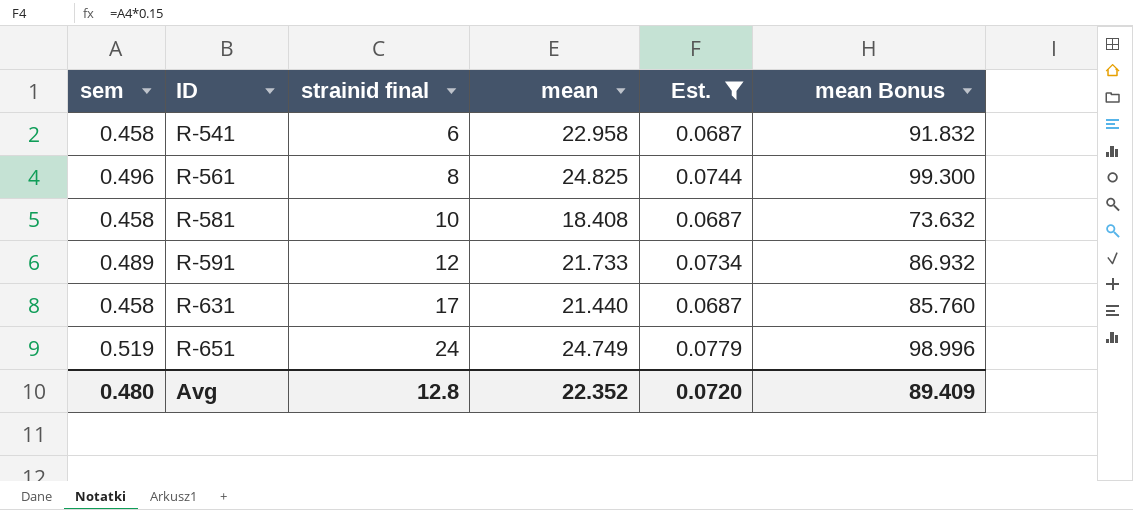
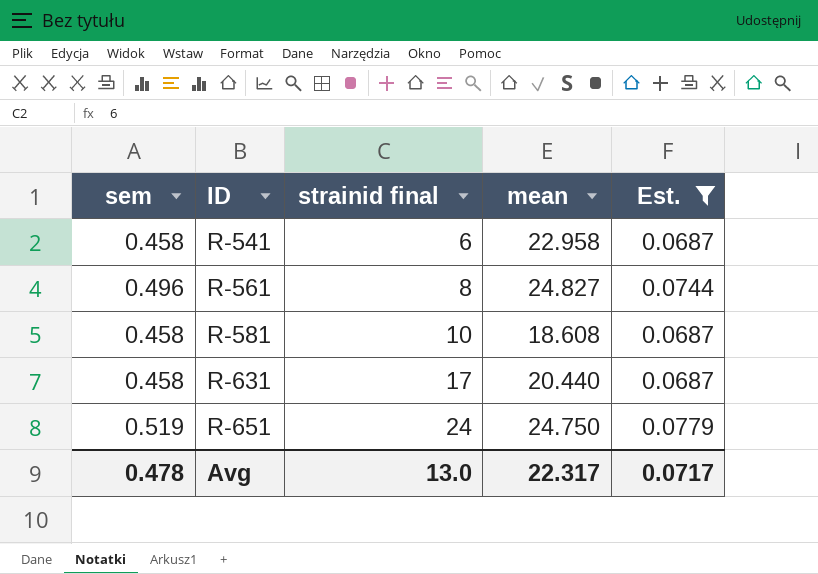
column mean Bonus | formula: [mean] * 4 -> none
row R-591: 0.489 | 12 | 21.733 | 0.0734 | 86.932 -> none
R-561 | mean: 24.825 -> 24.827
R-581 | mean: 18.408 -> 18.608
R-631 | mean: 21.440 -> 20.440
R-651 | mean: 24.749 -> 24.750
Avg | sem: 0.480 -> 0.478
Avg | strainid final: 12.8 -> 13.0
Avg | mean: 22.352 -> 22.317
Avg | Est.: 0.0720 -> 0.0717

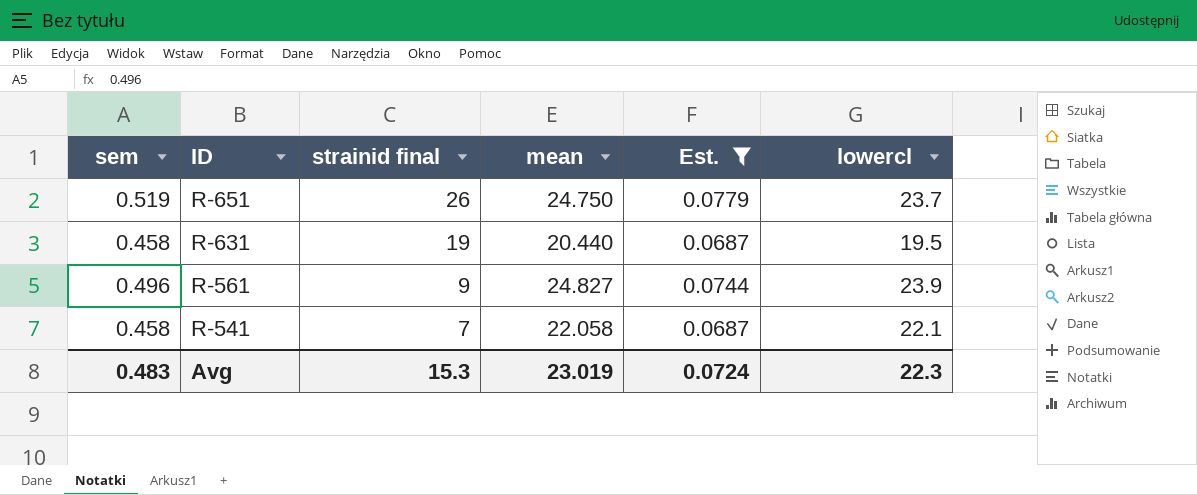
row order: ID ascending -> ID descending
column lowercl | position: none -> 6
row R-581: 0.458 | 10 | 18.608 | 0.0687 -> none
R-651 | strainid final: 24 -> 26
R-631 | strainid final: 17 -> 19
R-561 | strainid final: 8 -> 9
R-541 | strainid final: 6 -> 7
R-541 | mean: 22.958 -> 22.058
Avg | sem: 0.478 -> 0.483
Avg | strainid final: 13.0 -> 15.3
Avg | mean: 22.317 -> 23.019
Avg | Est.: 0.0717 -> 0.0724

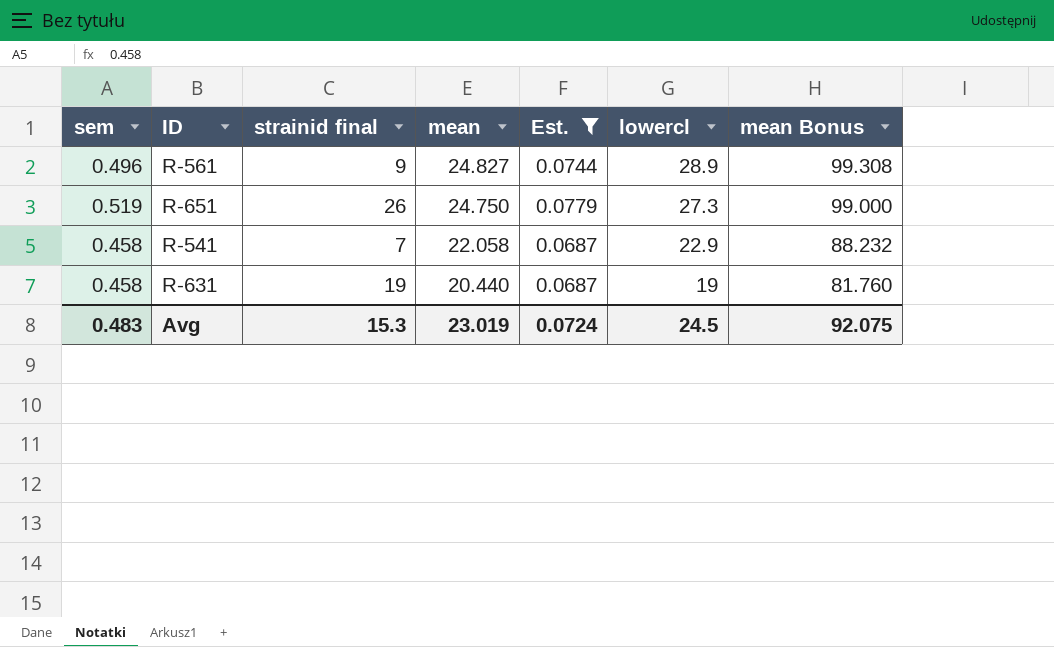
row order: ID descending -> mean descending
column mean Bonus | formula: none -> [mean] * 4
R-561 | lowercl: 23.9 -> 28.9
R-651 | lowercl: 23.7 -> 27.3
R-541 | lowercl: 22.1 -> 22.9
R-631 | lowercl: 19.5 -> 19
Avg | lowercl: 22.3 -> 24.5

